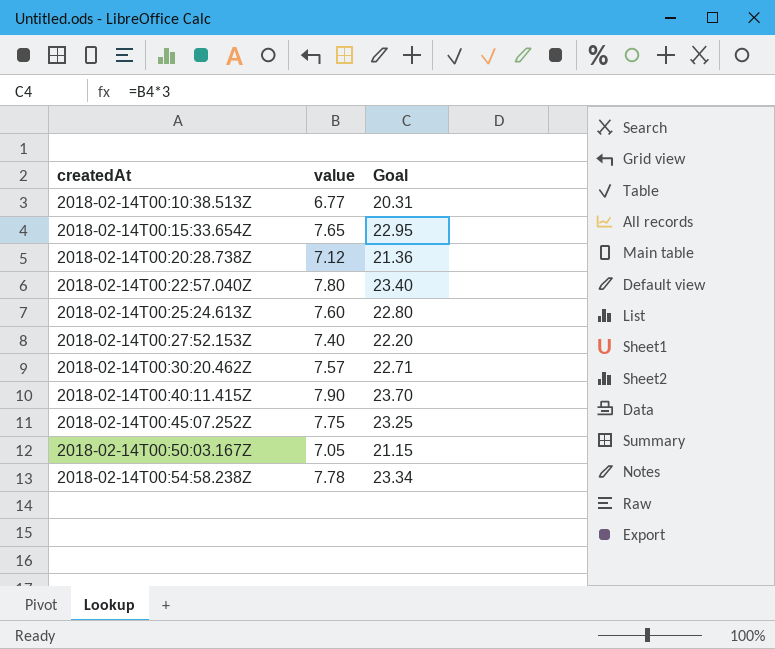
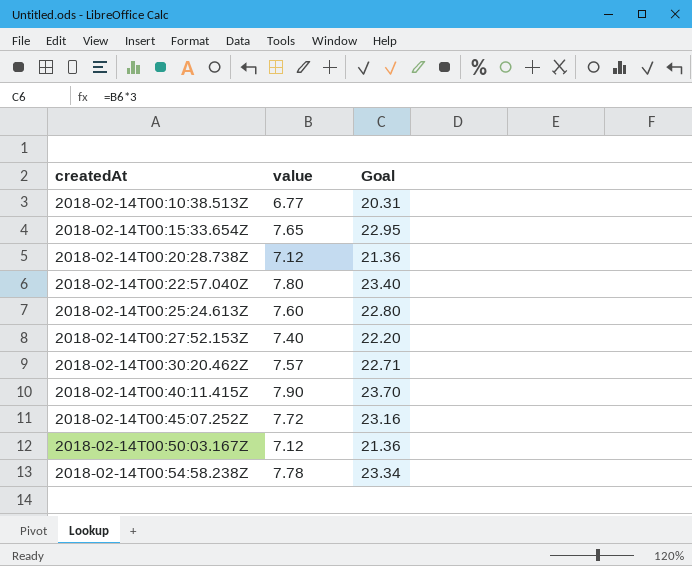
2018-02-14T00:45:07.252Z | value: 7.75 -> 7.72
2018-02-14T00:45:07.252Z | Goal: 23.25 -> 23.16
2018-02-14T00:50:03.167Z | value: 7.05 -> 7.12
2018-02-14T00:50:03.167Z | Goal: 21.15 -> 21.36

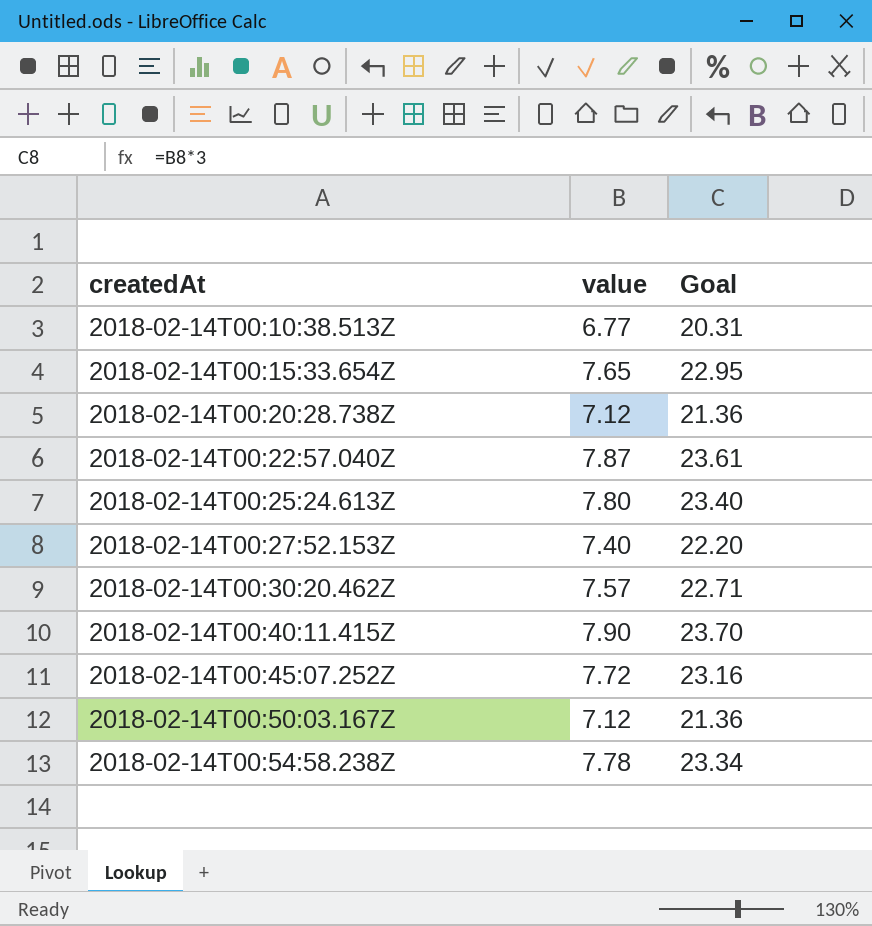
2018-02-14T00:22:57.040Z | value: 7.80 -> 7.87
2018-02-14T00:22:57.040Z | Goal: 23.40 -> 23.61
2018-02-14T00:25:24.613Z | value: 7.60 -> 7.80
2018-02-14T00:25:24.613Z | Goal: 22.80 -> 23.40

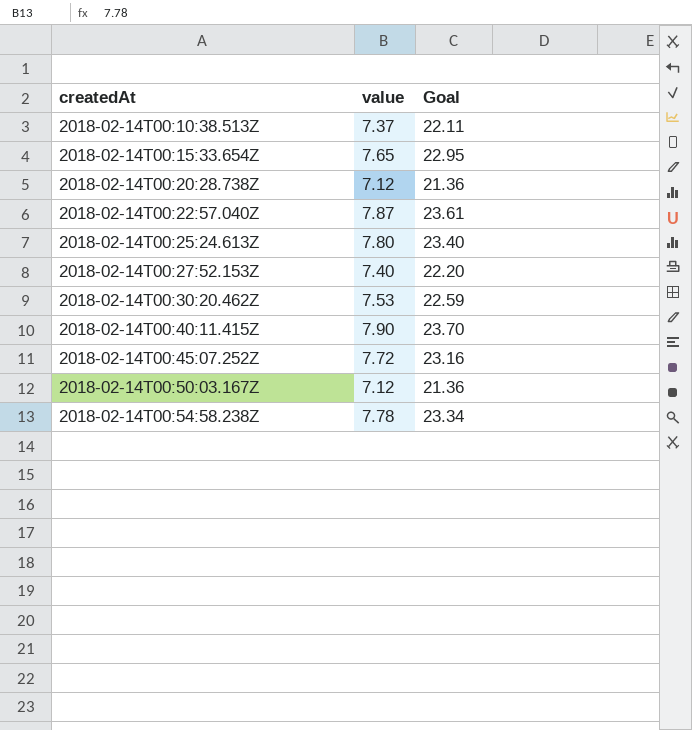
2018-02-14T00:10:38.513Z | value: 6.77 -> 7.37
2018-02-14T00:10:38.513Z | Goal: 20.31 -> 22.11
2018-02-14T00:30:20.462Z | value: 7.57 -> 7.53
2018-02-14T00:30:20.462Z | Goal: 22.71 -> 22.59

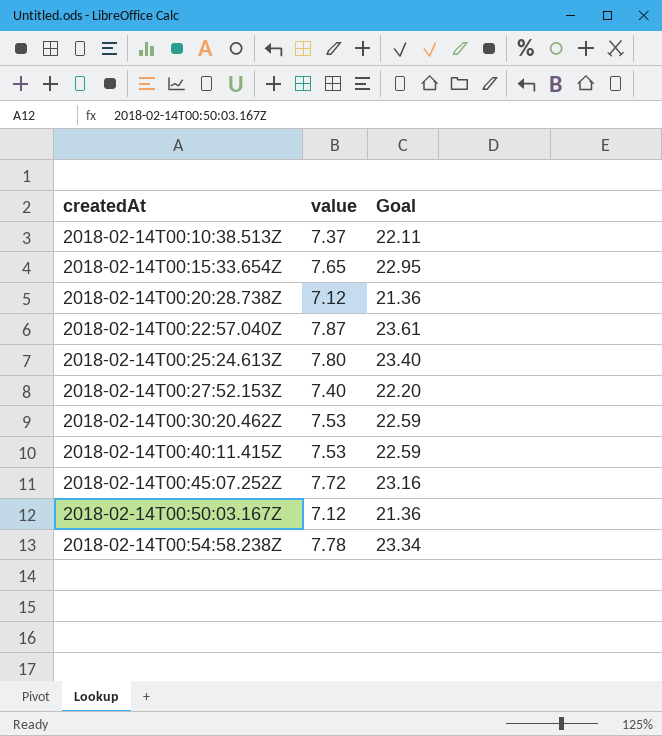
2018-02-14T00:40:11.415Z | value: 7.90 -> 7.53
2018-02-14T00:40:11.415Z | Goal: 23.70 -> 22.59

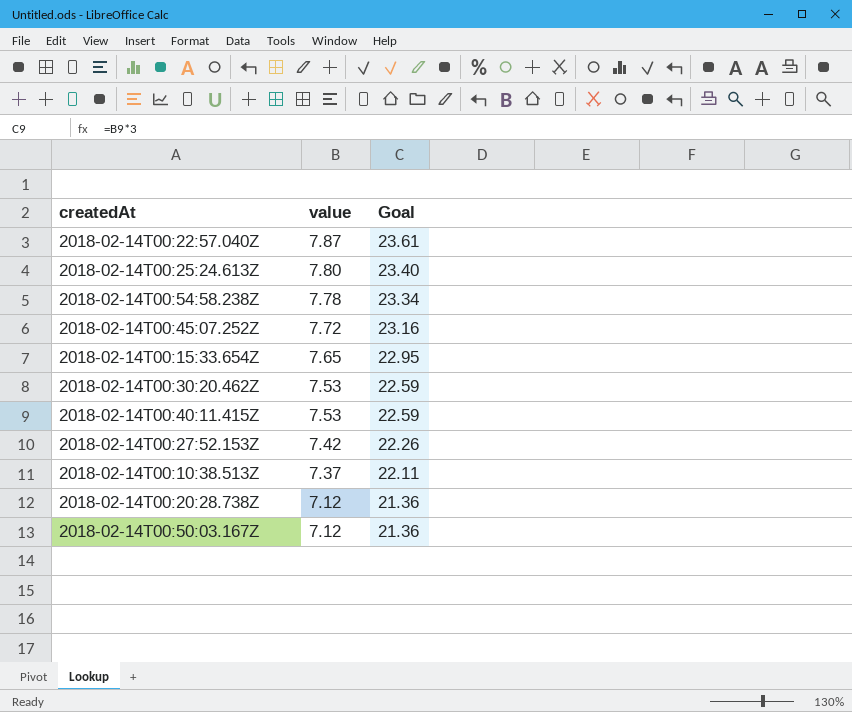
row order: createdAt ascending -> value descending
2018-02-14T00:27:52.153Z | value: 7.40 -> 7.42
2018-02-14T00:27:52.153Z | Goal: 22.20 -> 22.26

